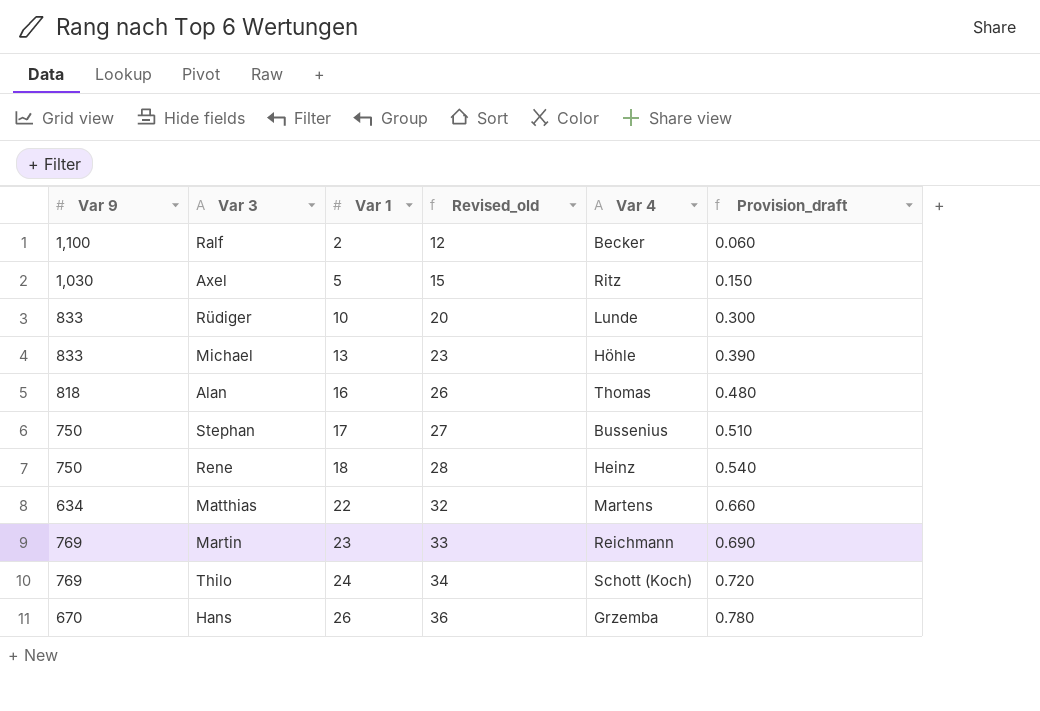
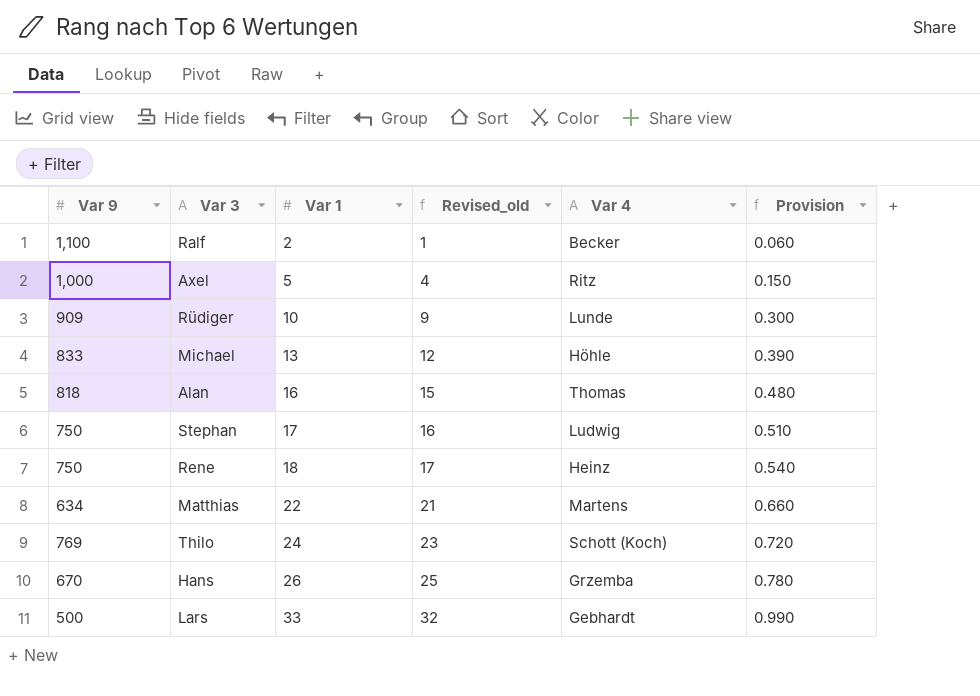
column Revised_old | formula: [Var 1] + 10 -> [Var 1] - 1
column name: Provision_draft -> Provision
row Martin: 769 | 23 | 33 | Reichmann | 0.690 -> none
Axel | Var 9: 1,030 -> 1,000
Rüdiger | Var 9: 833 -> 909
Stephan | Var 4: Bussenius -> Ludwig
row Lars: none -> 500 | 33 | 32 | Gebhardt | 0.990

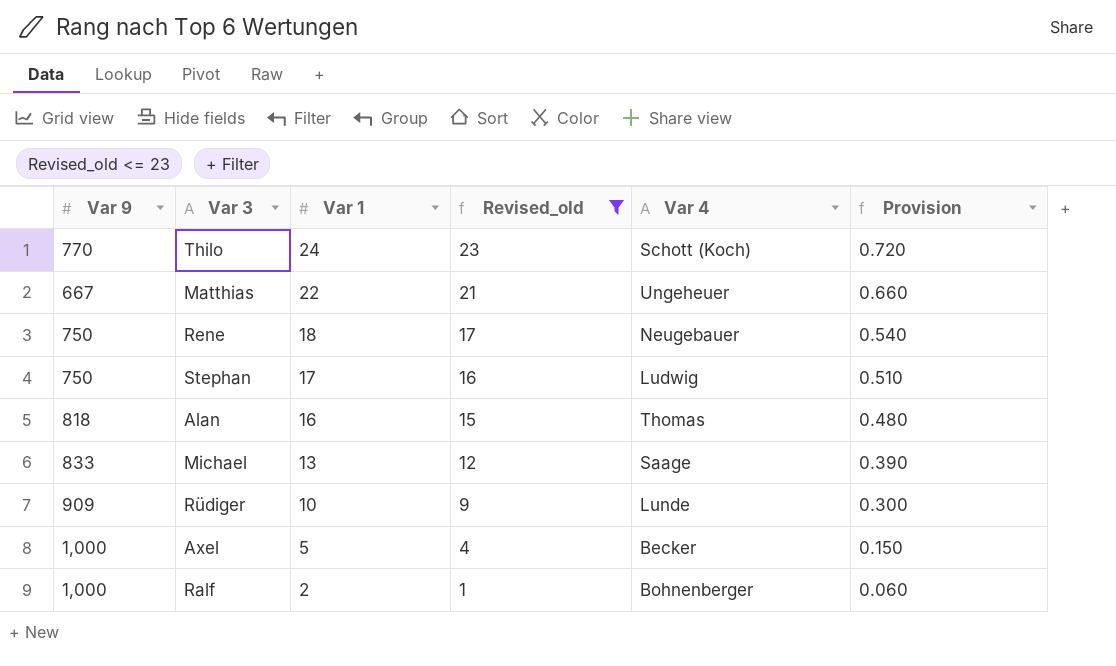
filter: none -> Revised_old <= 23
row order: Var 1 ascending -> Var 1 descending
Thilo | Var 9: 769 -> 770
Matthias | Var 9: 634 -> 667
Matthias | Var 4: Martens -> Ungeheuer
Rene | Var 4: Heinz -> Neugebauer
Michael | Var 4: Höhle -> Saage
Axel | Var 4: Ritz -> Becker
Ralf | Var 9: 1,100 -> 1,000
Ralf | Var 4: Becker -> Bohnenberger

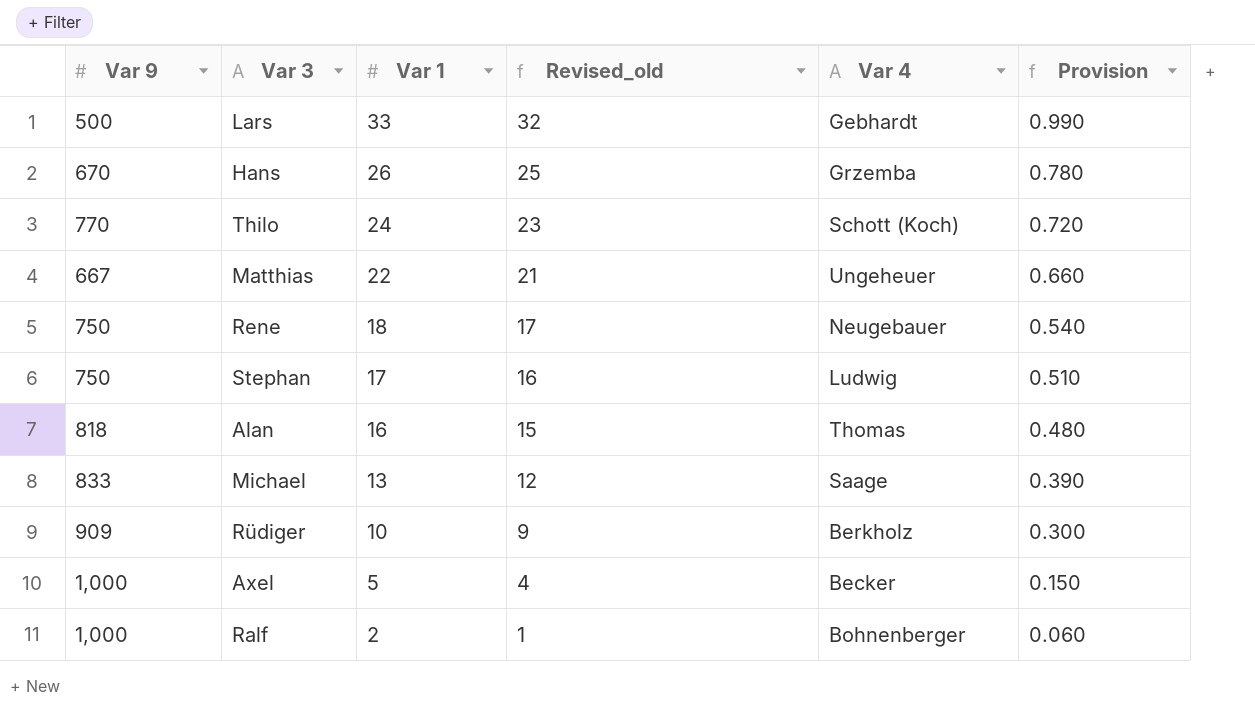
filter: Revised_old <= 23 -> none
Rüdiger | Var 4: Lunde -> Berkholz

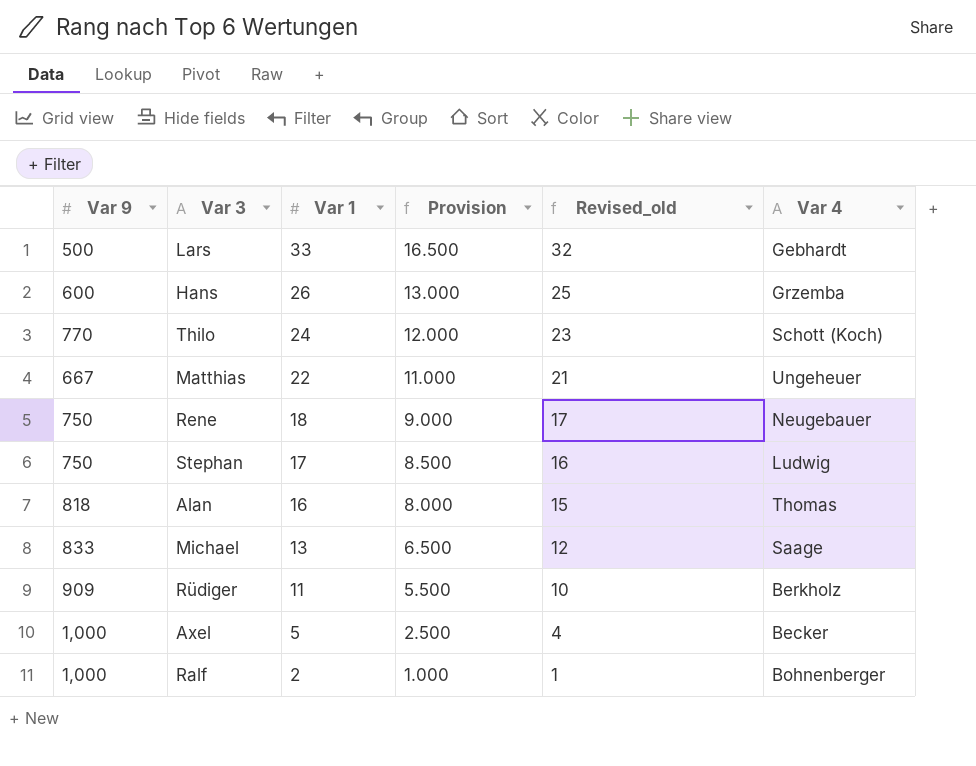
column Provision | formula: [Var 1] * 0.03 -> [Var 1] * 0.5
column Provision | position: 6 -> 4
Hans | Var 9: 670 -> 600
Rüdiger | Var 1: 10 -> 11
Rüdiger | Revised_old: 9 -> 10

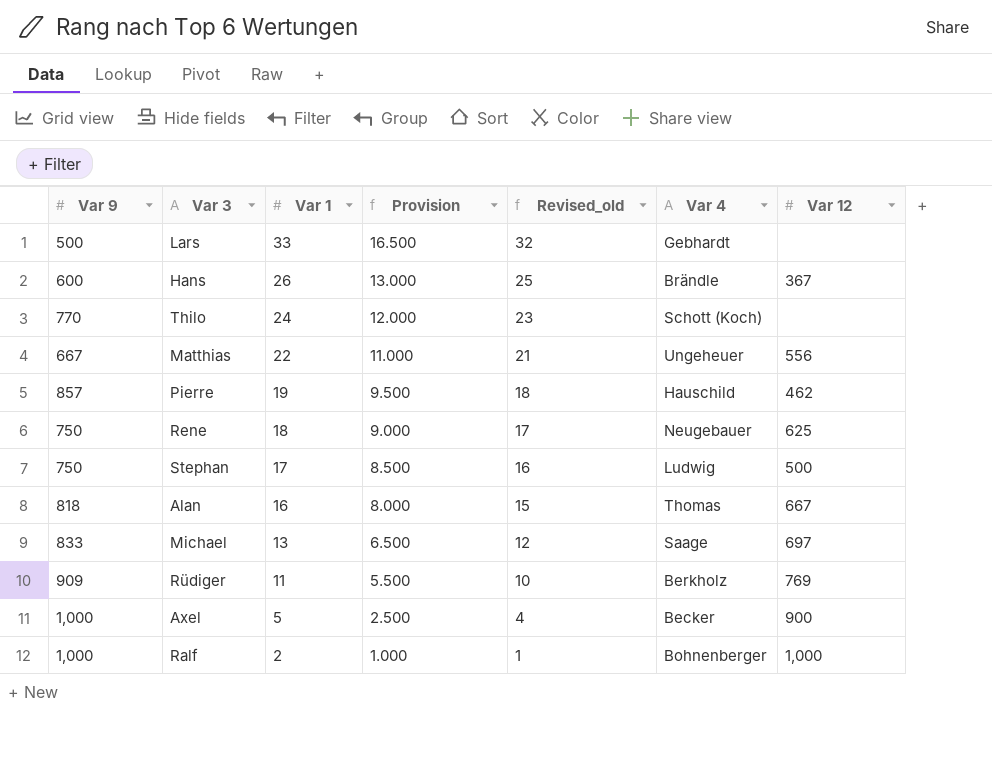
column Var 12 | position: none -> 7
Hans | Var 4: Grzemba -> Brändle
row Pierre: none -> 857 | 19 | 9.500 | 18 | Hauschild | 462

